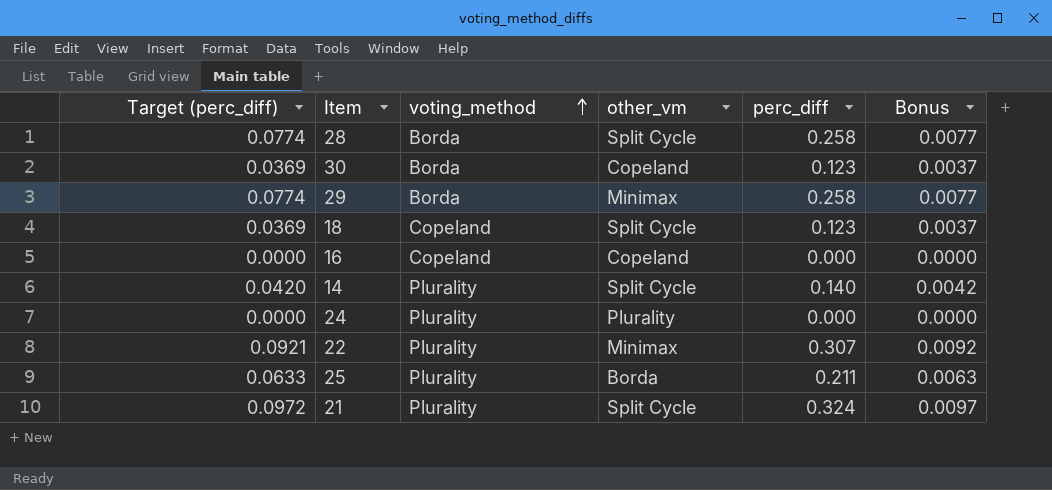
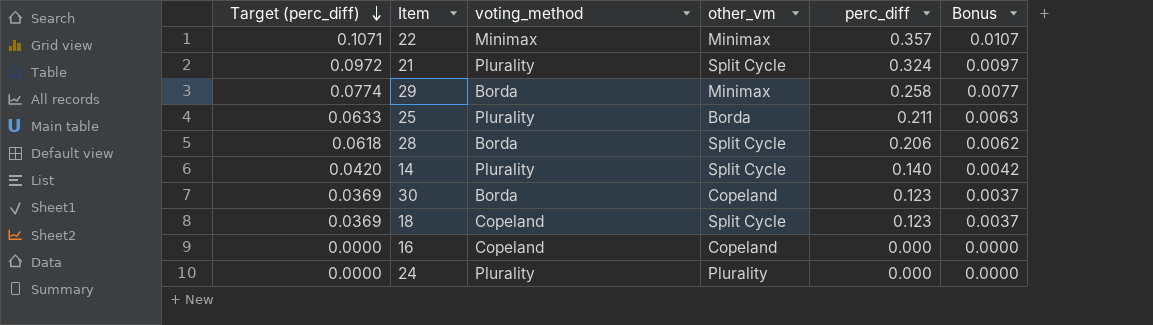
row order: voting_method ascending -> Target (perc_diff) descending
22 | Target (perc_diff): 0.0921 -> 0.1071
22 | voting_method: Plurality -> Minimax
22 | perc_diff: 0.307 -> 0.357
22 | Bonus: 0.0092 -> 0.0107
28 | Target (perc_diff): 0.0774 -> 0.0618
28 | perc_diff: 0.258 -> 0.206
28 | Bonus: 0.0077 -> 0.0062

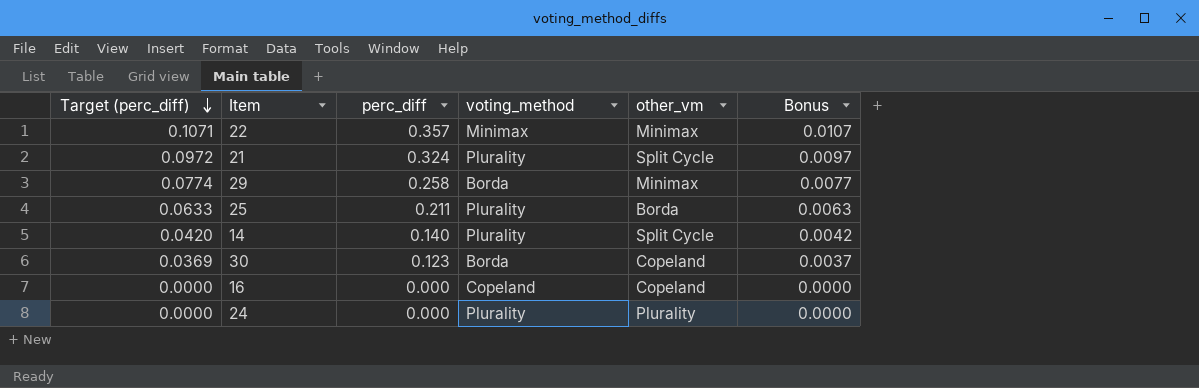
column perc_diff | position: 5 -> 3
row 28: 0.0618 | Borda | Split Cycle | 0.206 | 0.0062 -> none
row 18: 0.0369 | Copeland | Split Cycle | 0.123 | 0.0037 -> none

